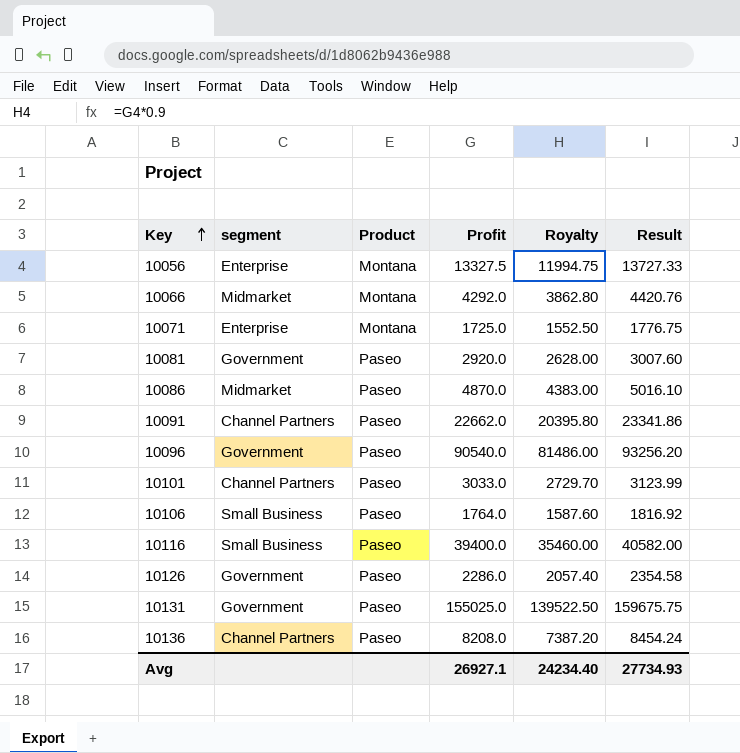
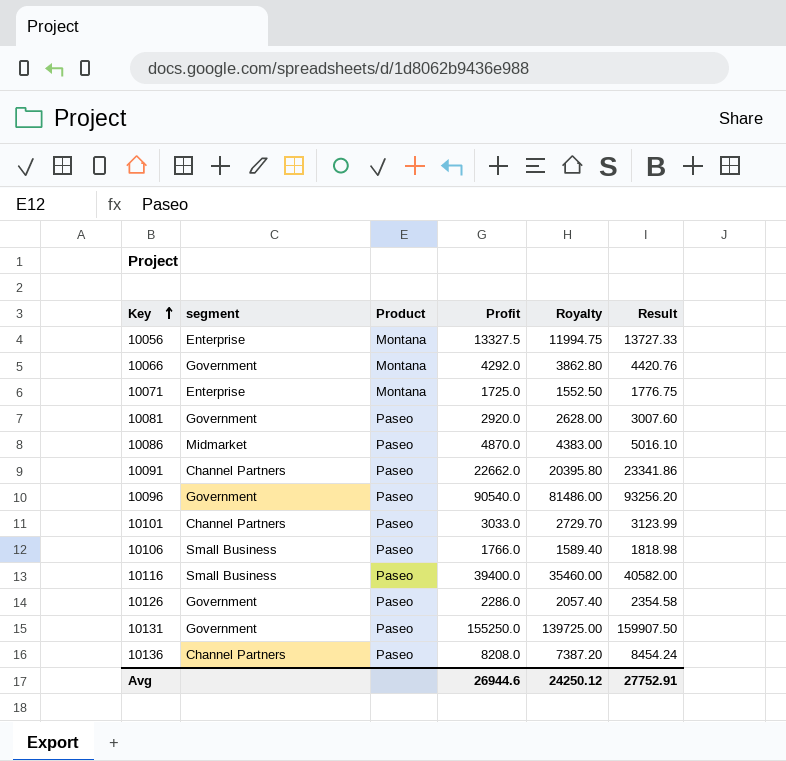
10066 | segment: Midmarket -> Government
10106 | Profit: 1764.0 -> 1766.0
10106 | Royalty: 1587.60 -> 1589.40
10106 | Result: 1816.92 -> 1818.98
10131 | Profit: 155025.0 -> 155250.0
10131 | Royalty: 139522.50 -> 139725.00
10131 | Result: 159675.75 -> 159907.50
Avg | Profit: 26927.1 -> 26944.6
Avg | Royalty: 24234.40 -> 24250.12
Avg | Result: 27734.93 -> 27752.91

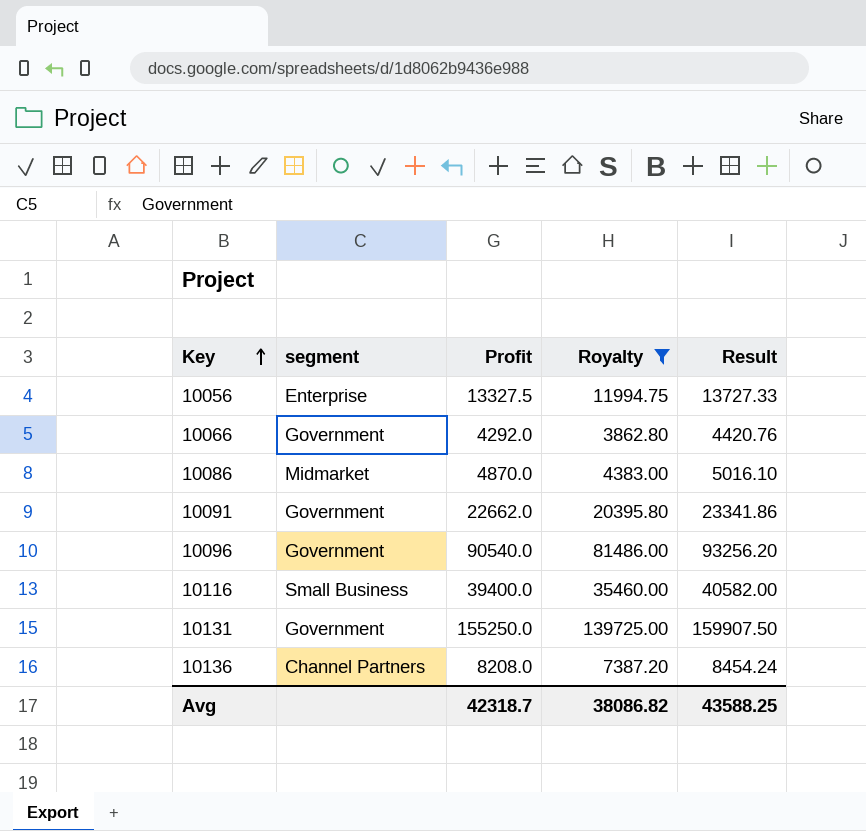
filter: none -> Royalty >= 3862.80
column Product | position: 3 -> none
10091 | segment: Channel Partners -> Government
Avg | Profit: 26944.6 -> 42318.7
Avg | Royalty: 24250.12 -> 38086.82
Avg | Result: 27752.91 -> 43588.25

